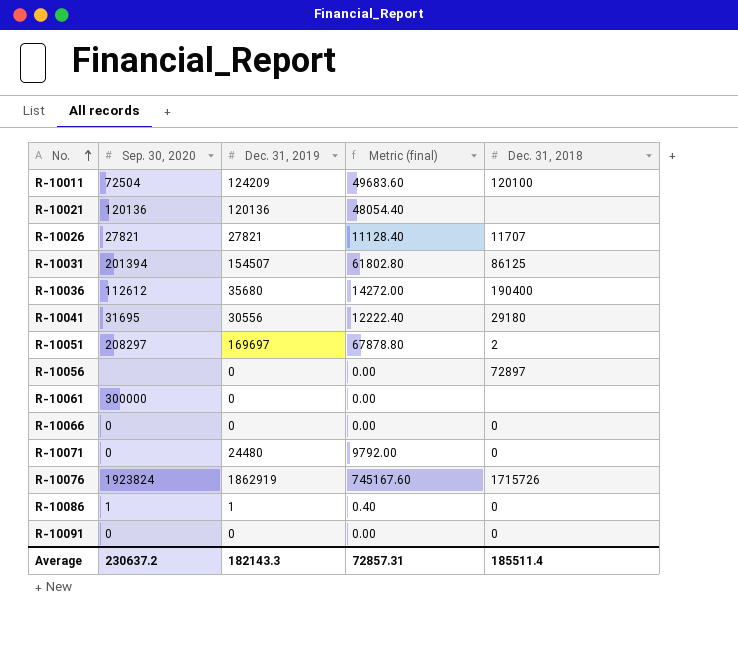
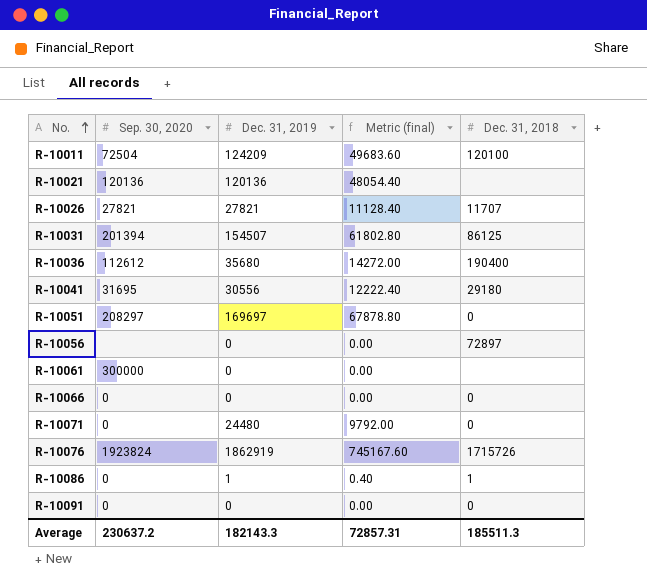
R-10051 | Dec. 31, 2018: 2 -> 0
R-10086 | Sep. 30, 2020: 1 -> 0
R-10086 | Dec. 31, 2018: 0 -> 1
Average | Dec. 31, 2018: 185511.4 -> 185511.3

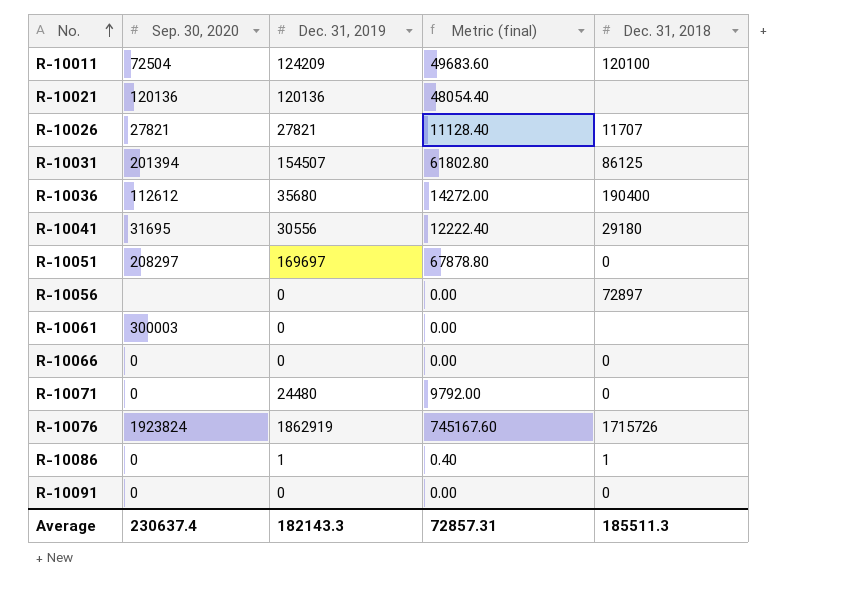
R-10061 | Sep. 30, 2020: 300000 -> 300003
Average | Sep. 30, 2020: 230637.2 -> 230637.4

